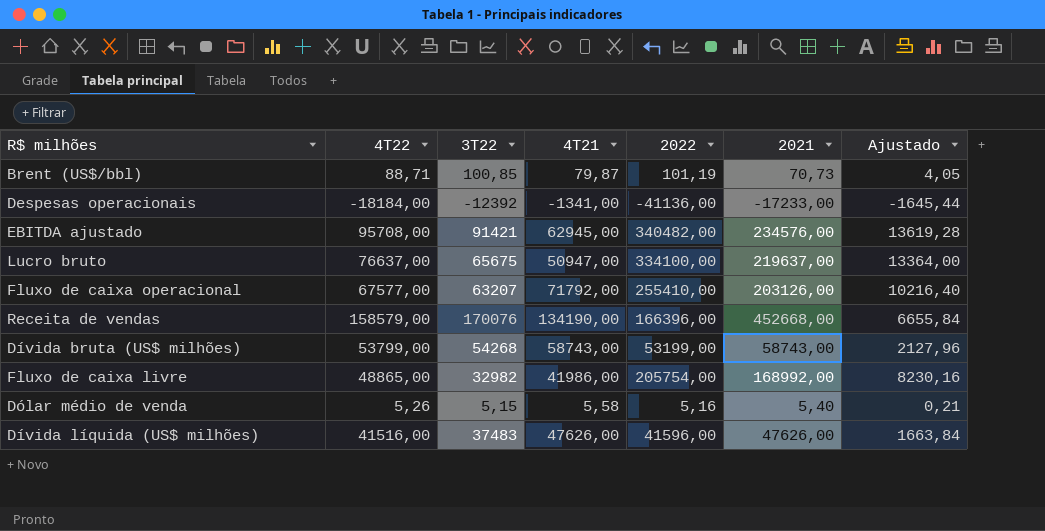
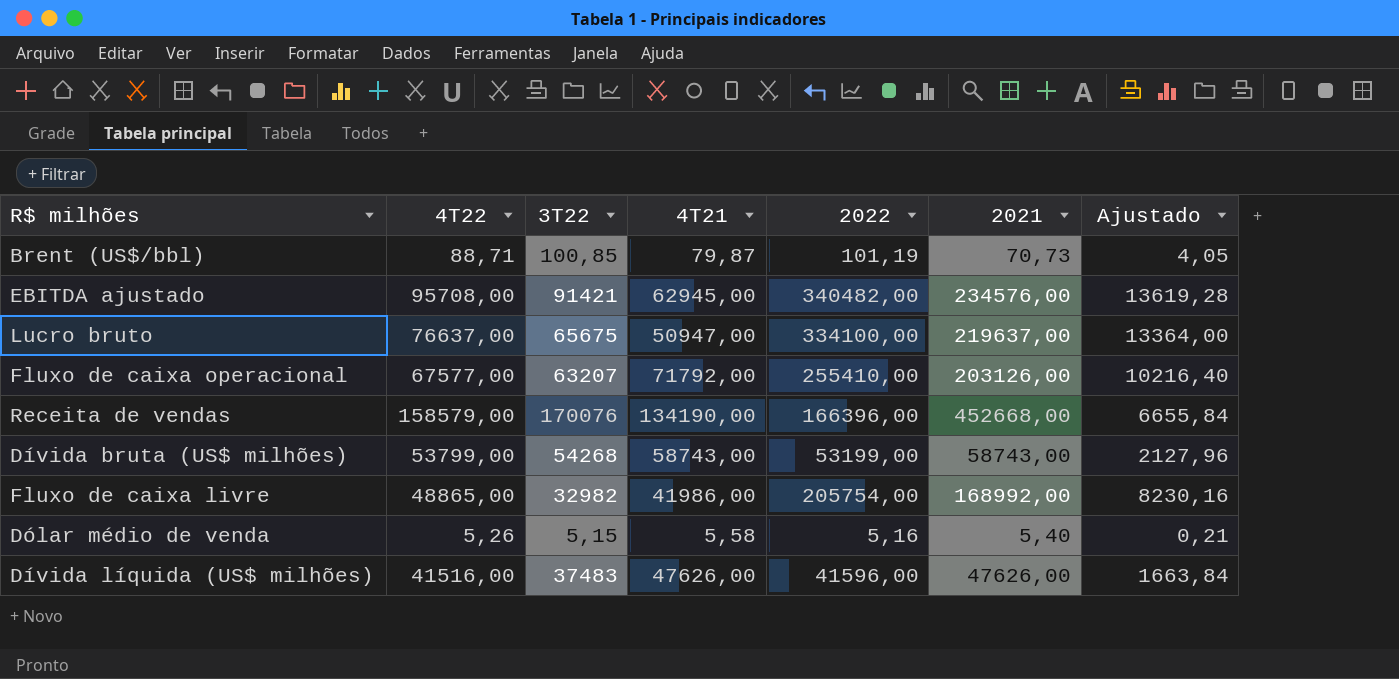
row Despesas operacionais: -18184,00 | -12392 | -1341,00 | -41136,00 | -17233,00 | -1645,44 -> none

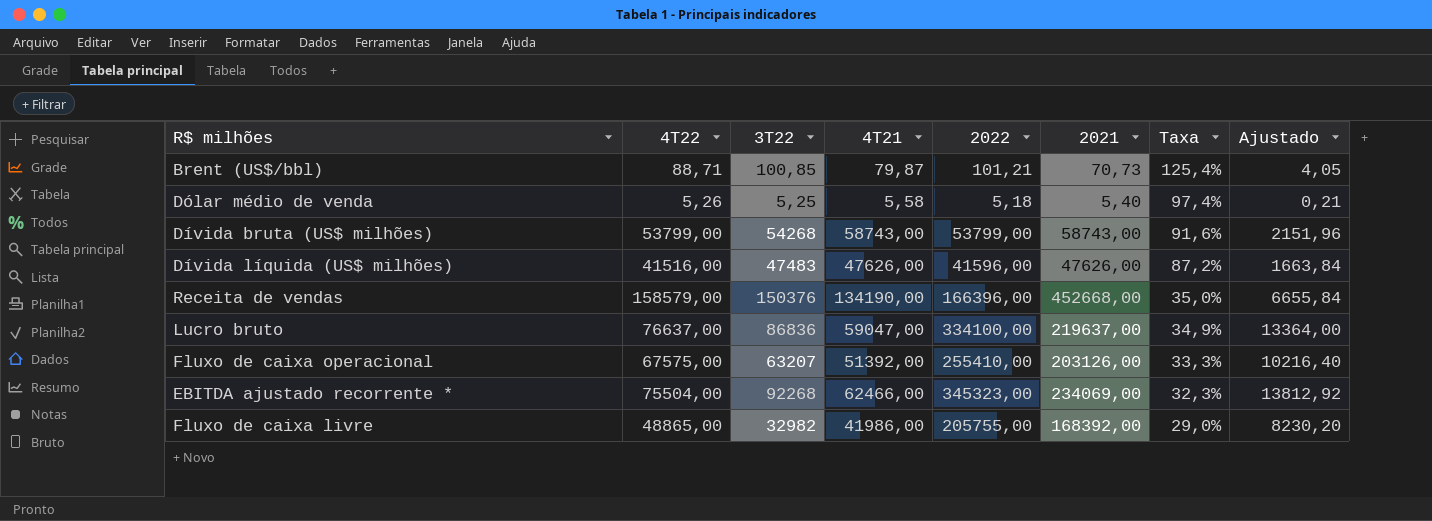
row order: none -> Taxa descending
column Taxa | formula: none -> [4T22] / [2021]
row EBITDA ajustado: 95708,00 | 91421 | 62945,00 | 340482,00 | 234576,00 | 13619,28 -> none
Brent (US$/bbl) | 2022: 101,19 -> 101,21
Dólar médio de venda | 3T22: 5,15 -> 5,25
Dólar médio de venda | 2022: 5,16 -> 5,18
Dívida bruta (US$ milhões) | 2022: 53199,00 -> 53799,00
Dívida bruta (US$ milhões) | Ajustado: 2127,96 -> 2151,96
Dívida líquida (US$ milhões) | 3T22: 37483 -> 47483
Receita de vendas | 3T22: 170076 -> 150376
Lucro bruto | 3T22: 65675 -> 86836
Lucro bruto | 4T21: 50947,00 -> 59047,00
Fluxo de caixa operacional | 4T22: 67577,00 -> 67575,00
Fluxo de caixa operacional | 4T21: 71792,00 -> 51392,00
row EBITDA ajustado recorrente *: none -> 75504,00 | 92268 | 62466,00 | 345323,00 | 234069,00 | 32,3% | 13812,92
Fluxo de caixa livre | 2022: 205754,00 -> 205755,00
Fluxo de caixa livre | 2021: 168992,00 -> 168392,00
Fluxo de caixa livre | Ajustado: 8230,16 -> 8230,20

